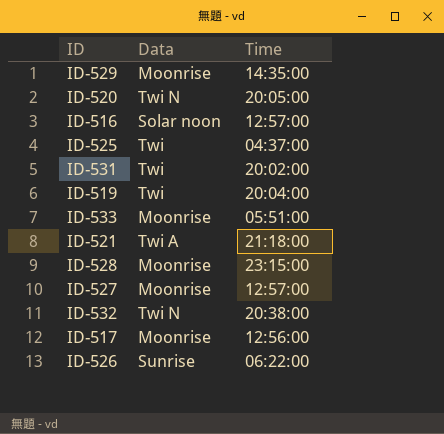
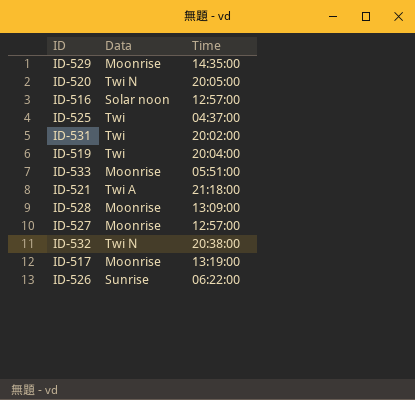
ID-528 | Time: 23:15:00 -> 13:09:00
ID-517 | Time: 12:56:00 -> 13:19:00

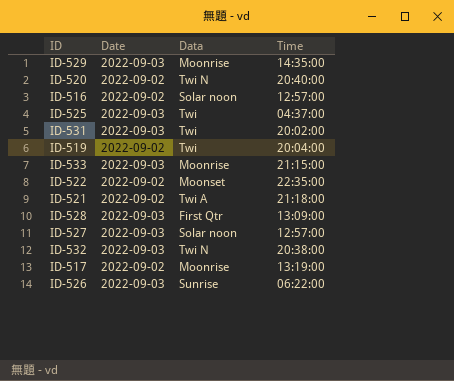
column Date | position: none -> 2
ID-520 | Time: 20:05:00 -> 20:40:00
ID-533 | Time: 05:51:00 -> 21:15:00
row ID-522: none -> 2022-09-02 | Moonset | 22:35:00
ID-528 | Data: Moonrise -> First Qtr
ID-527 | Data: Moonrise -> Solar noon

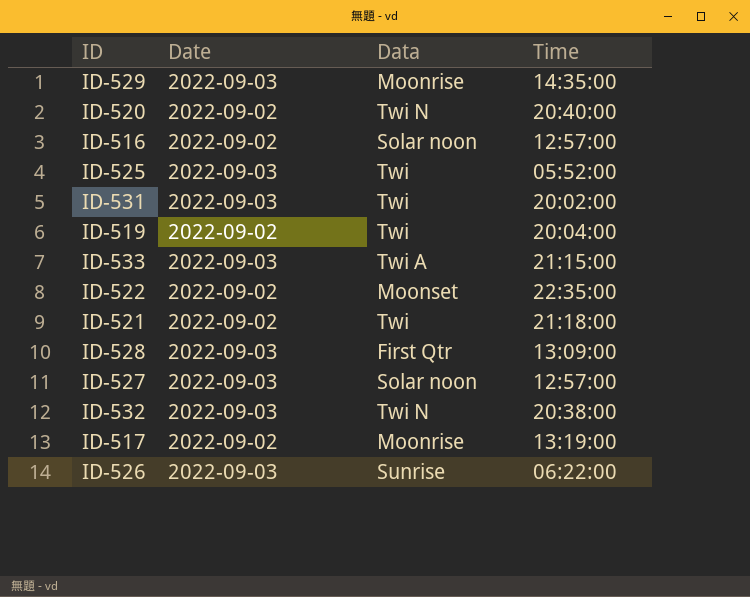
ID-525 | Time: 04:37:00 -> 05:52:00
ID-533 | Data: Moonrise -> Twi A
ID-521 | Data: Twi A -> Twi

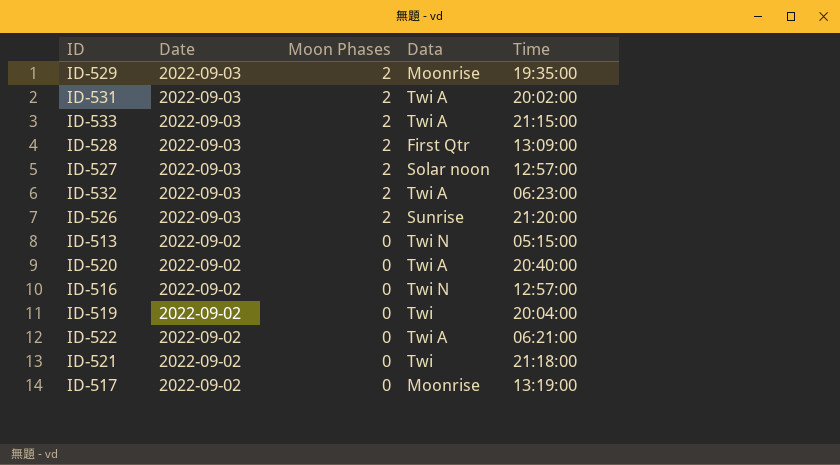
row order: none -> Date descending
column Moon Phases | position: none -> 3
row ID-525: 2022-09-03 | Twi | 05:52:00 -> none
ID-529 | Time: 14:35:00 -> 19:35:00
ID-531 | Data: Twi -> Twi A
ID-532 | Data: Twi N -> Twi A
ID-532 | Time: 20:38:00 -> 06:23:00
ID-526 | Time: 06:22:00 -> 21:20:00
row ID-513: none -> 2022-09-02 | 0 | Twi N | 05:15:00
ID-520 | Data: Twi N -> Twi A
ID-516 | Data: Solar noon -> Twi N
ID-522 | Data: Moonset -> Twi A
ID-522 | Time: 22:35:00 -> 06:21:00

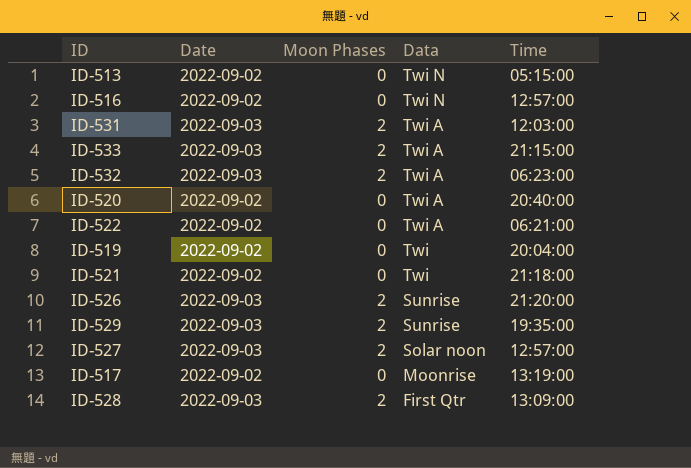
row order: Date descending -> Data descending
ID-531 | Time: 20:02:00 -> 12:03:00
ID-529 | Data: Moonrise -> Sunrise

